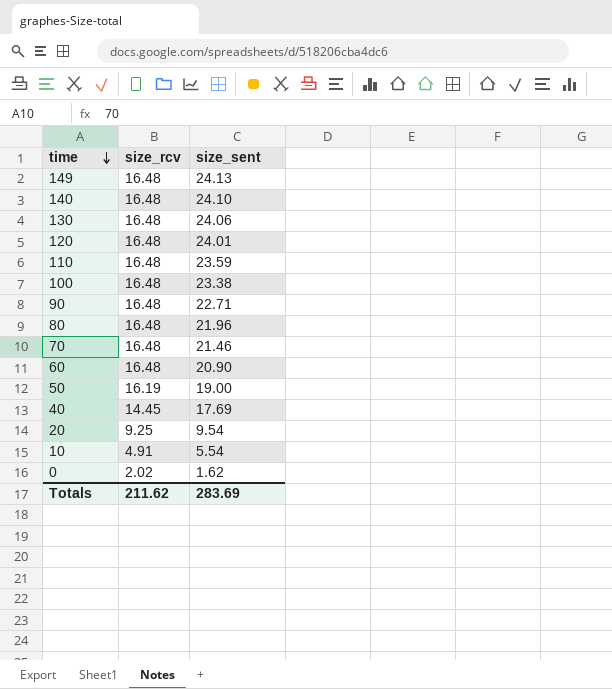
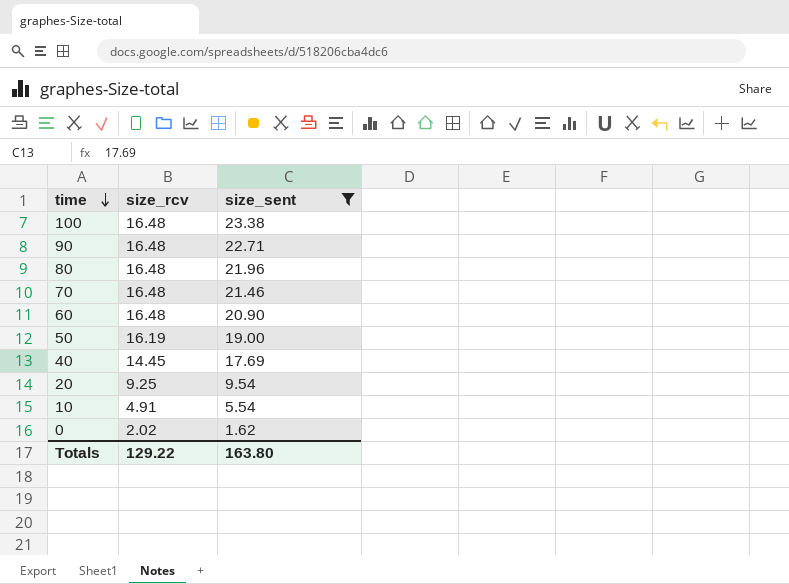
filter: none -> size_sent <= 23.38
Totals | size_rcv: 211.62 -> 129.22
Totals | size_sent: 283.69 -> 163.80

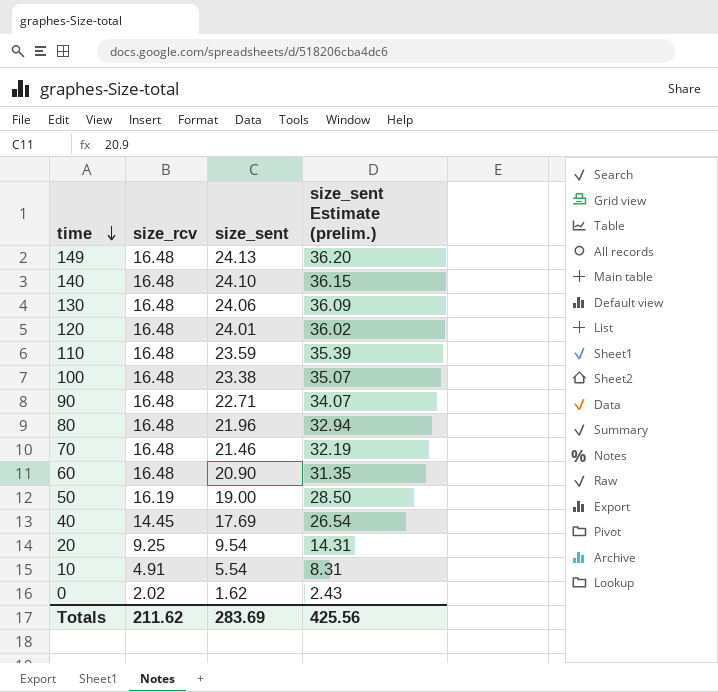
filter: size_sent <= 23.38 -> none
column size_sent Estimate (prelim.) | formula: none -> [size_sent] * 1.5
Totals | size_rcv: 129.22 -> 211.62
Totals | size_sent: 163.80 -> 283.69

